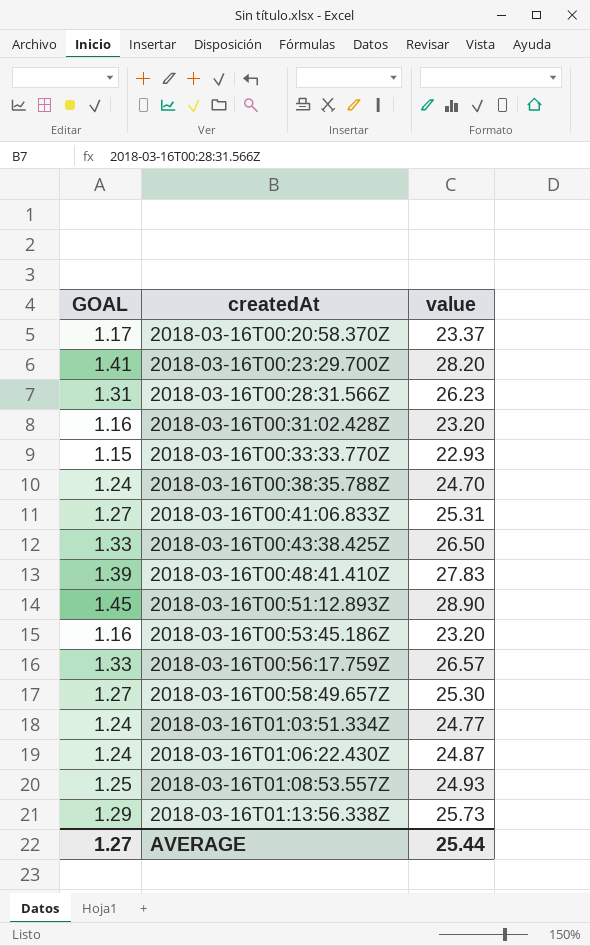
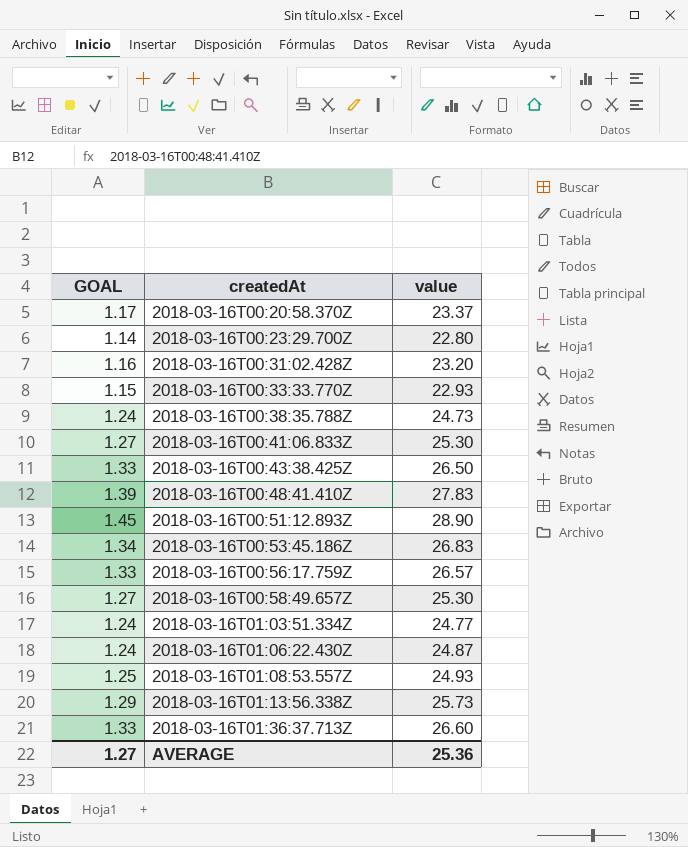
row 2018-03-16T00:28:31.566Z: 1.31 | 26.23 -> none
2018-03-16T00:23:29.700Z | GOAL: 1.41 -> 1.14
2018-03-16T00:23:29.700Z | value: 28.20 -> 22.80
2018-03-16T00:38:35.788Z | value: 24.70 -> 24.73
2018-03-16T00:41:06.833Z | value: 25.31 -> 25.30
2018-03-16T00:53:45.186Z | GOAL: 1.16 -> 1.34
2018-03-16T00:53:45.186Z | value: 23.20 -> 26.83
row 2018-03-16T01:36:37.713Z: none -> 1.33 | 26.60
AVERAGE | value: 25.44 -> 25.36

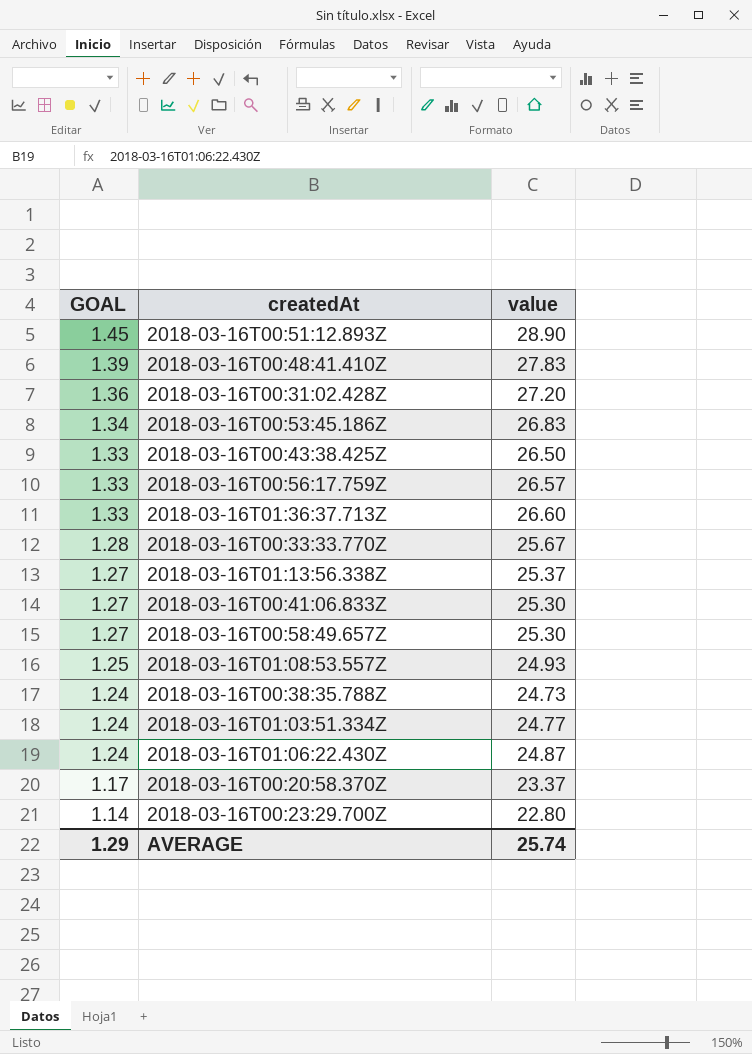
row order: createdAt ascending -> GOAL descending
2018-03-16T00:31:02.428Z | GOAL: 1.16 -> 1.36
2018-03-16T00:31:02.428Z | value: 23.20 -> 27.20
2018-03-16T00:33:33.770Z | GOAL: 1.15 -> 1.28
2018-03-16T00:33:33.770Z | value: 22.93 -> 25.67
2018-03-16T01:13:56.338Z | GOAL: 1.29 -> 1.27
2018-03-16T01:13:56.338Z | value: 25.73 -> 25.37
AVERAGE | GOAL: 1.27 -> 1.29
AVERAGE | value: 25.36 -> 25.74

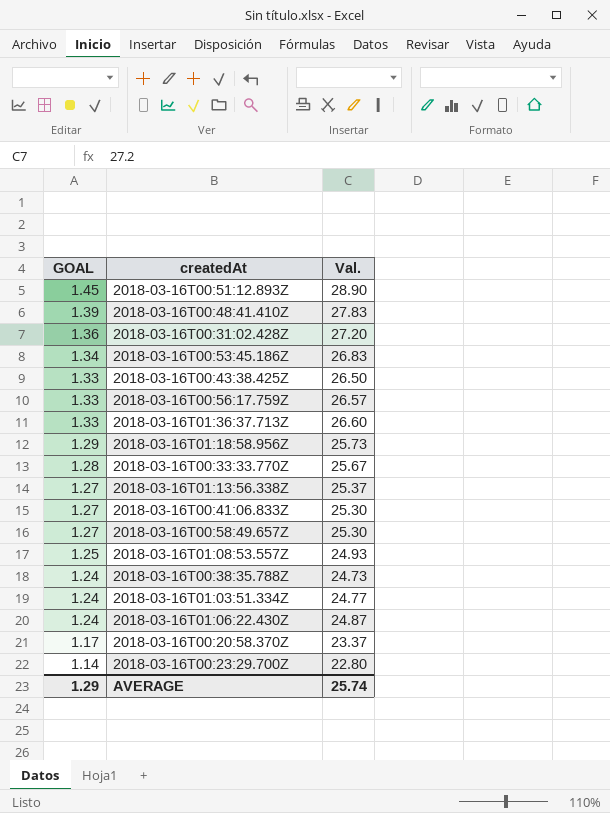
column name: value -> Val.
row 2018-03-16T01:18:58.956Z: none -> 1.29 | 25.73

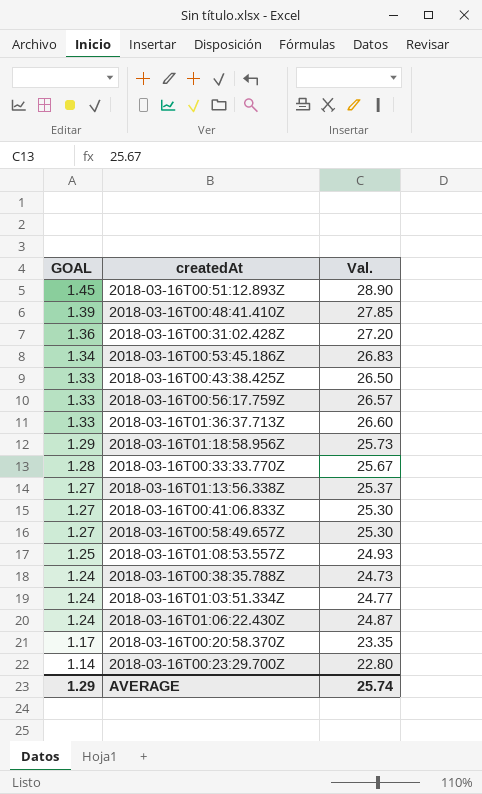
2018-03-16T00:48:41.410Z | Val.: 27.83 -> 27.85
2018-03-16T00:20:58.370Z | Val.: 23.37 -> 23.35

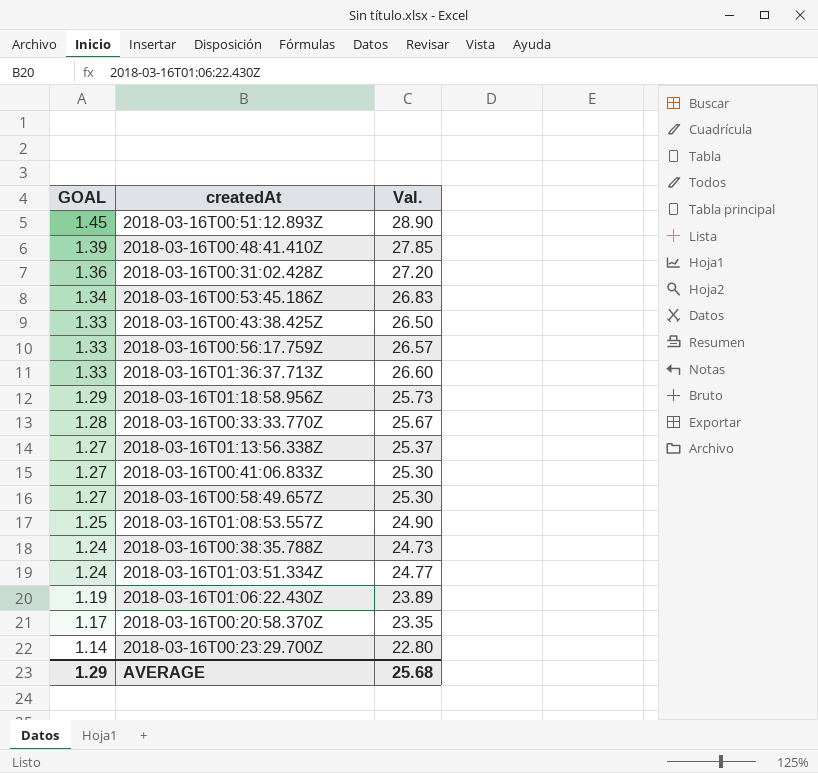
2018-03-16T01:08:53.557Z | Val.: 24.93 -> 24.90
2018-03-16T01:06:22.430Z | GOAL: 1.24 -> 1.19
2018-03-16T01:06:22.430Z | Val.: 24.87 -> 23.89
AVERAGE | Val.: 25.74 -> 25.68

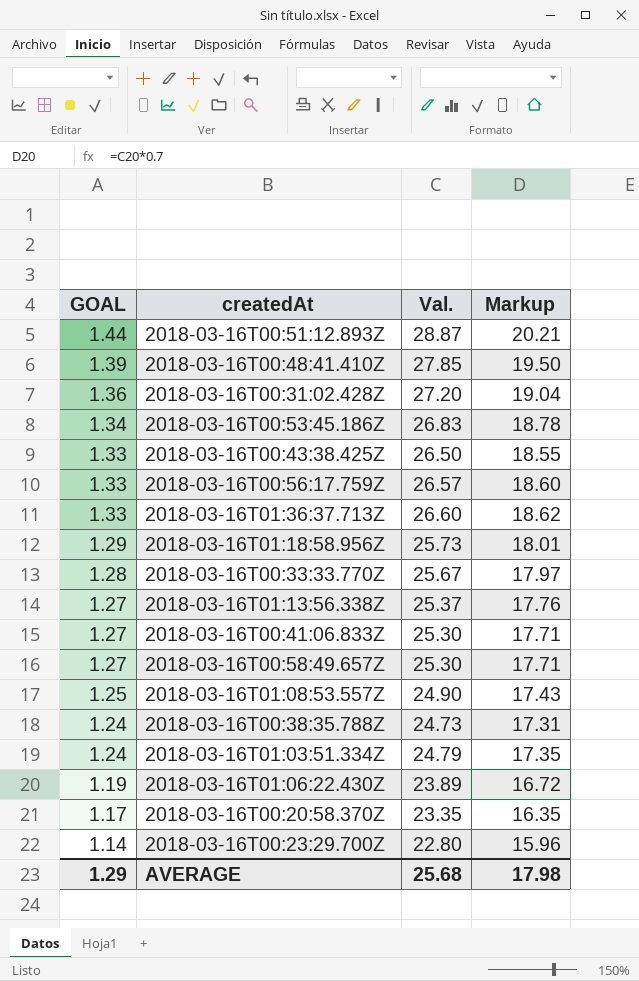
column Markup | formula: none -> [Val.] * 0.7
2018-03-16T00:51:12.893Z | GOAL: 1.45 -> 1.44
2018-03-16T00:51:12.893Z | Val.: 28.90 -> 28.87
2018-03-16T01:03:51.334Z | Val.: 24.77 -> 24.79

